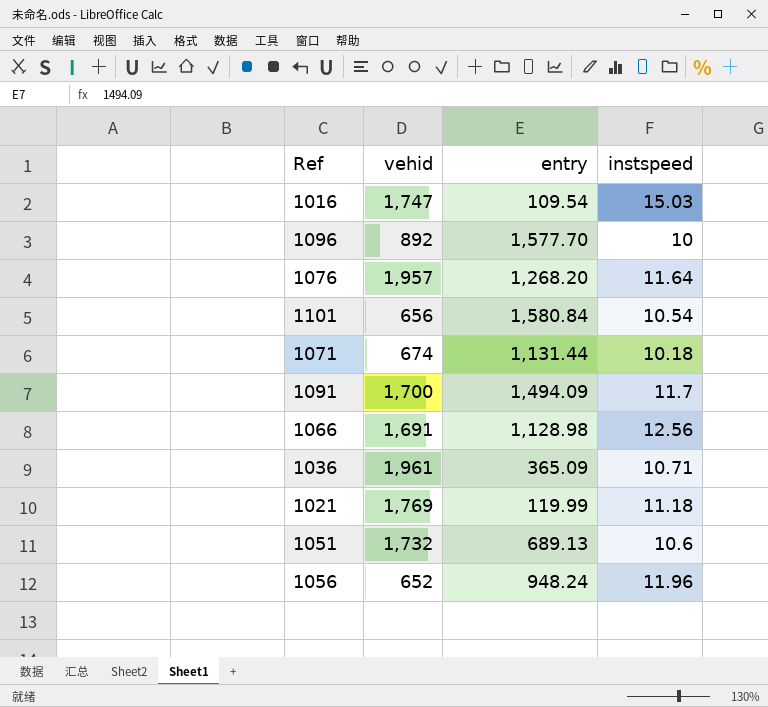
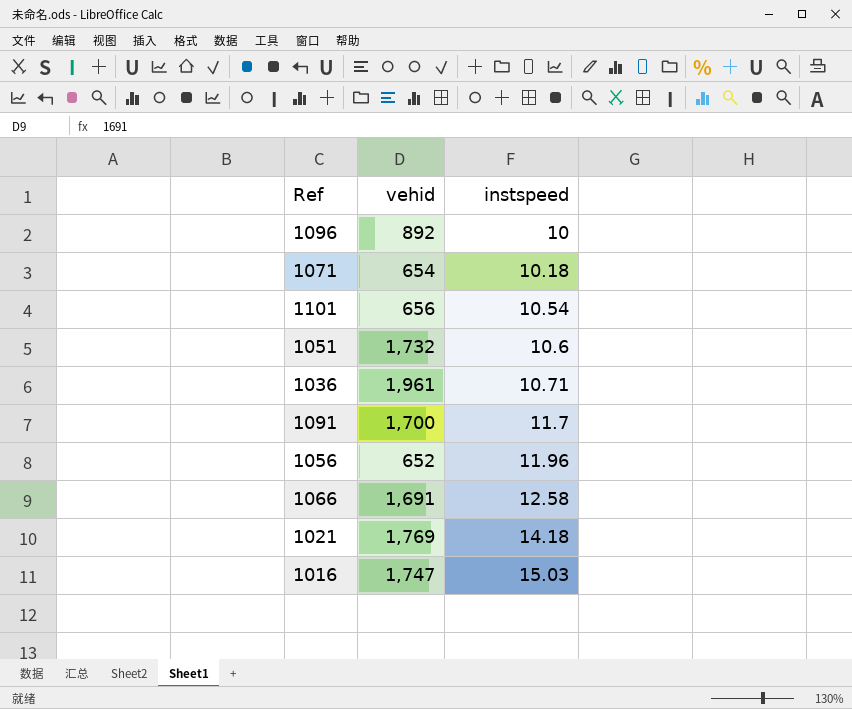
row order: none -> instspeed ascending
column entry | position: 3 -> none
row 1076: 1,957 | 1,268.20 | 11.64 -> none
1071 | vehid: 674 -> 654
1066 | instspeed: 12.56 -> 12.58
1021 | instspeed: 11.18 -> 14.18

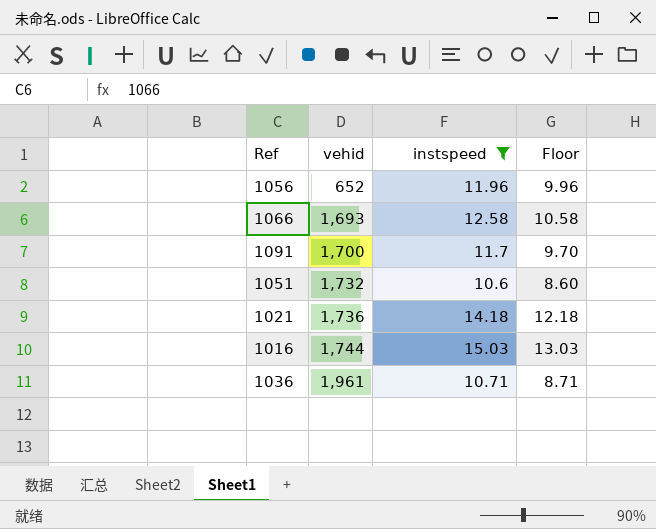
filter: none -> instspeed >= 10.6
row order: instspeed ascending -> vehid ascending
column Floor | formula: none -> [instspeed] - 2
1066 | vehid: 1,691 -> 1,693
1021 | vehid: 1,769 -> 1,736
1016 | vehid: 1,747 -> 1,744

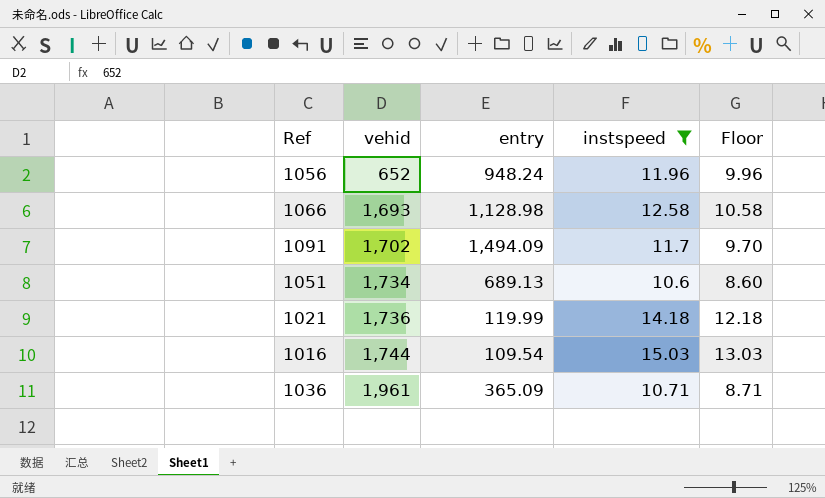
column entry | position: none -> 3
1091 | vehid: 1,700 -> 1,702
1051 | vehid: 1,732 -> 1,734

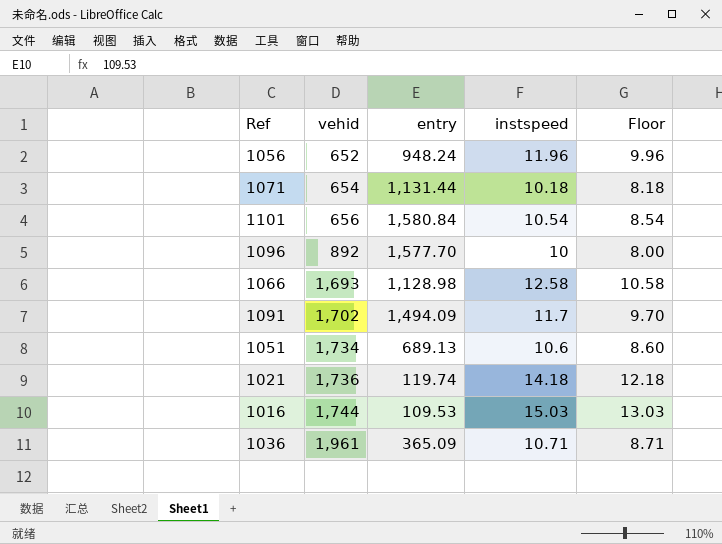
filter: instspeed >= 10.6 -> none
1021 | entry: 119.99 -> 119.74
1016 | entry: 109.54 -> 109.53

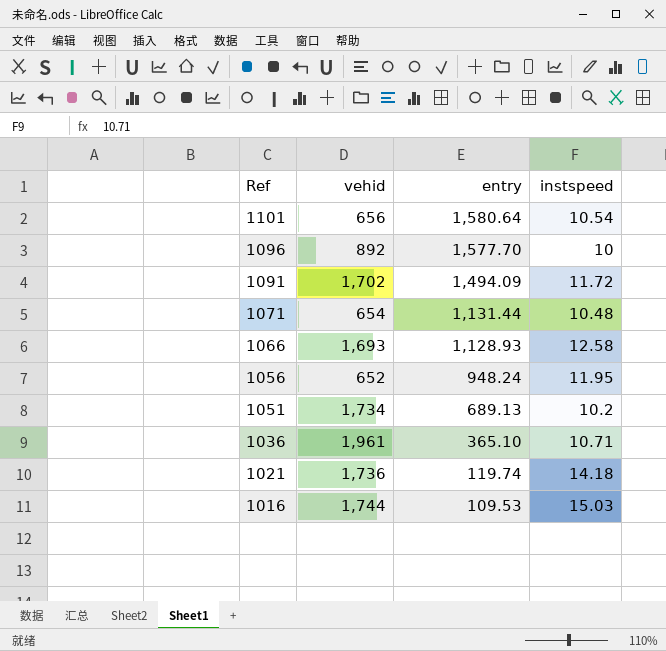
row order: vehid ascending -> Ref descending
column Floor | formula: [instspeed] - 2 -> none
1101 | entry: 1,580.84 -> 1,580.64
1091 | instspeed: 11.7 -> 11.72
1071 | instspeed: 10.18 -> 10.48
1066 | entry: 1,128.98 -> 1,128.93
1056 | instspeed: 11.96 -> 11.95
1051 | instspeed: 10.6 -> 10.2
1036 | entry: 365.09 -> 365.10

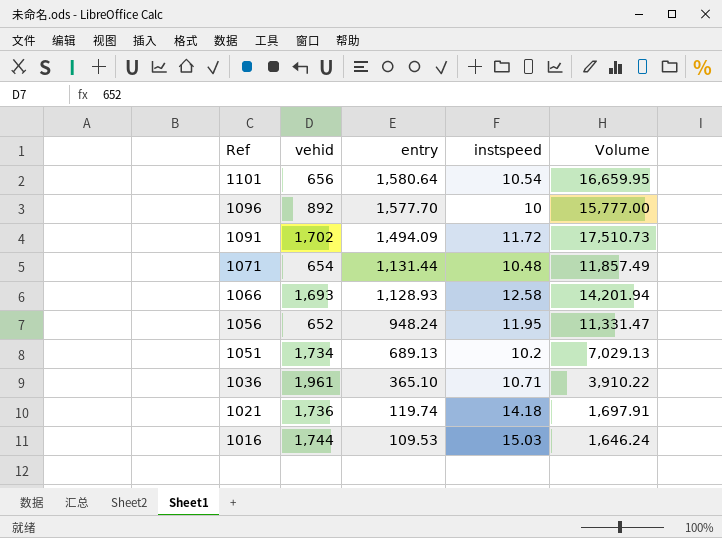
column Volume | formula: none -> [entry] * [instspeed]

